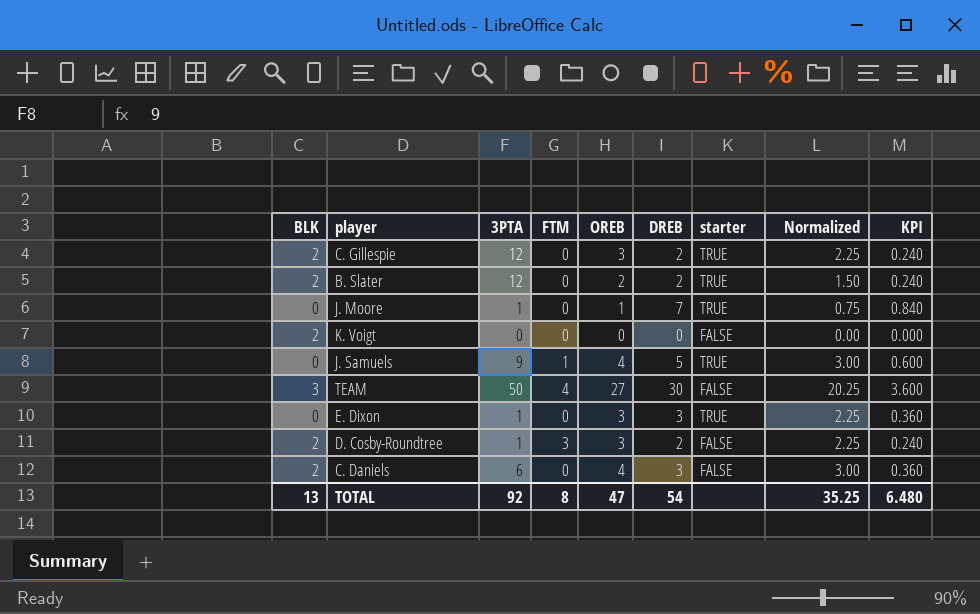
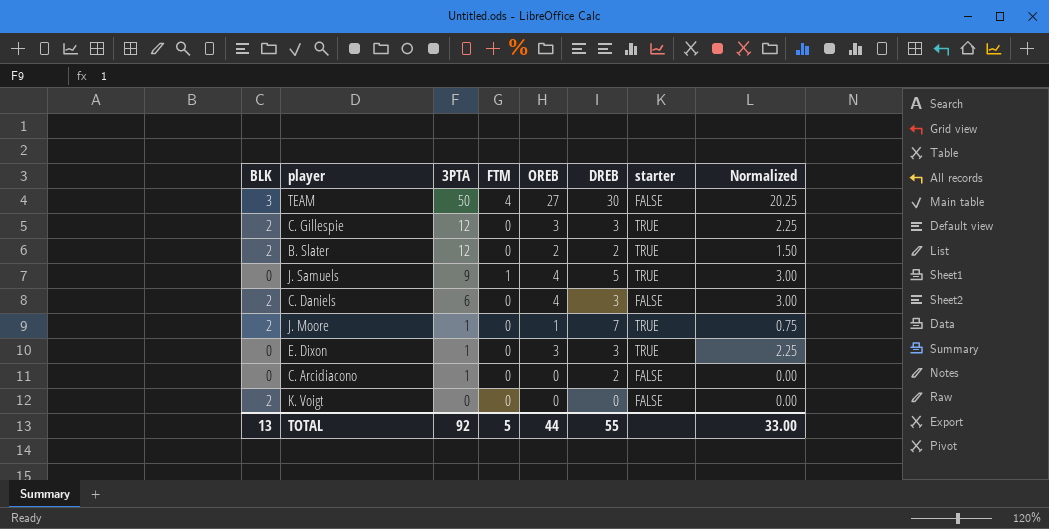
row order: none -> 3PTA descending
column KPI | formula: [DREB] * 0.12 -> none
row D. Cosby-Roundtree: 2 | 1 | 3 | 3 | 2 | FALSE | 2.25 | 0.240 -> none
C. Gillespie | DREB: 2 -> 3
J. Moore | BLK: 0 -> 2
row C. Arcidiacono: none -> 0 | 1 | 0 | 0 | 2 | FALSE | 0.00
TOTAL | FTM: 8 -> 5
TOTAL | OREB: 47 -> 44
TOTAL | DREB: 54 -> 55
TOTAL | Normalized: 35.25 -> 33.00

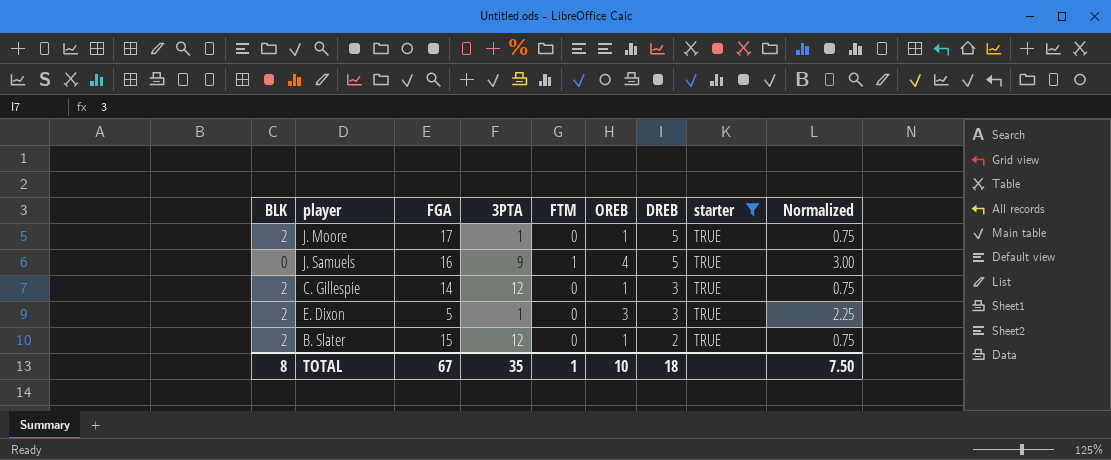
filter: none -> starter = TRUE
row order: 3PTA descending -> DREB descending
column FGA | position: none -> 3
J. Moore | DREB: 7 -> 5
C. Gillespie | OREB: 3 -> 1
C. Gillespie | Normalized: 2.25 -> 0.75
E. Dixon | BLK: 0 -> 2
B. Slater | OREB: 2 -> 1
B. Slater | Normalized: 1.50 -> 0.75
TOTAL | BLK: 13 -> 8
TOTAL | 3PTA: 92 -> 35
TOTAL | FTM: 5 -> 1
TOTAL | OREB: 44 -> 10
TOTAL | DREB: 55 -> 18
TOTAL | Normalized: 33.00 -> 7.50

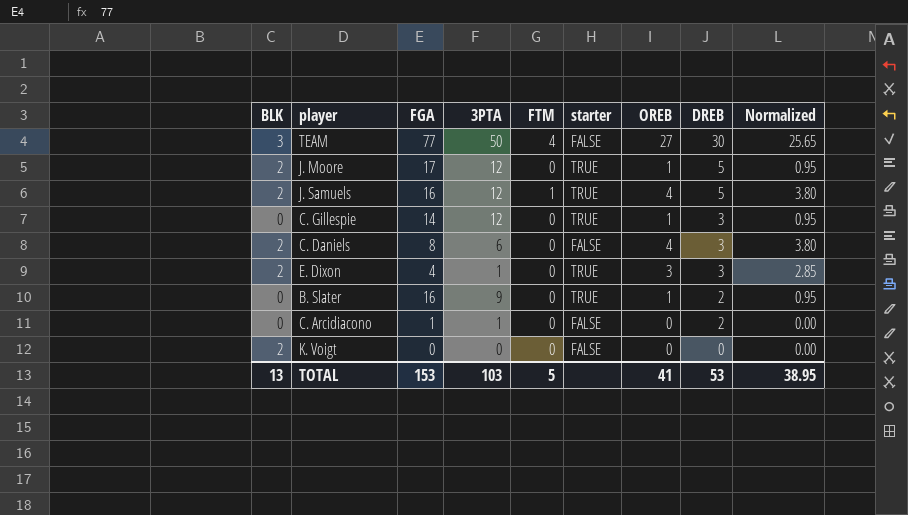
filter: starter = TRUE -> none
column starter | position: 8 -> 6
column Normalized | formula: [OREB] * 0.75 -> [OREB] * 0.95
J. Moore | 3PTA: 1 -> 12
J. Samuels | BLK: 0 -> 2
J. Samuels | 3PTA: 9 -> 12
C. Gillespie | BLK: 2 -> 0
E. Dixon | FGA: 5 -> 4
B. Slater | BLK: 2 -> 0
B. Slater | FGA: 15 -> 16
B. Slater | 3PTA: 12 -> 9
TOTAL | BLK: 8 -> 13
TOTAL | FGA: 67 -> 153
TOTAL | 3PTA: 35 -> 103
TOTAL | FTM: 1 -> 5
TOTAL | OREB: 10 -> 41
TOTAL | DREB: 18 -> 53
TOTAL | Normalized: 7.50 -> 38.95

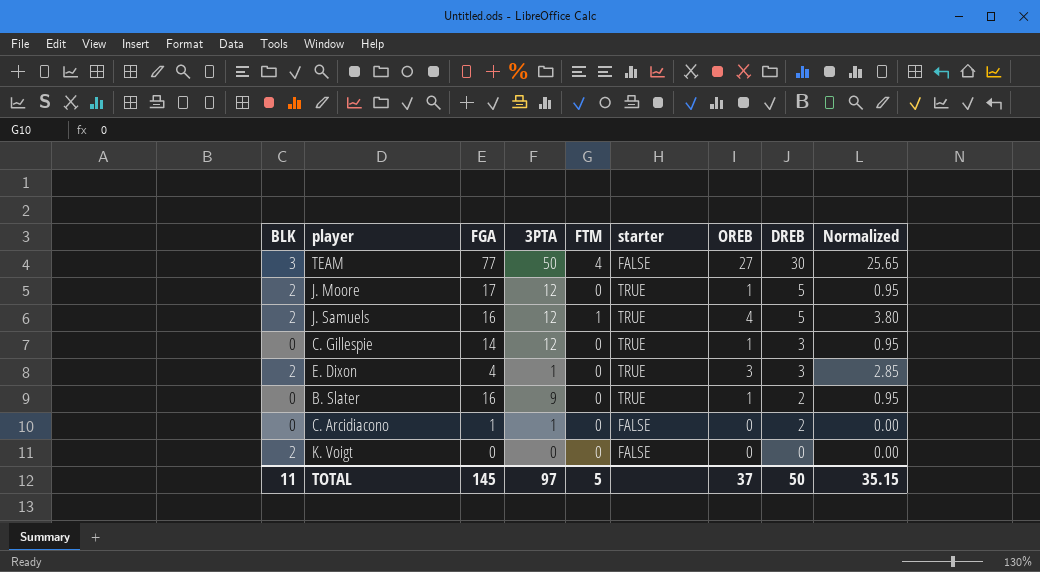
row C. Daniels: 2 | 8 | 6 | 0 | FALSE | 4 | 3 | 3.80 -> none
TOTAL | BLK: 13 -> 11
TOTAL | FGA: 153 -> 145
TOTAL | 3PTA: 103 -> 97
TOTAL | OREB: 41 -> 37
TOTAL | DREB: 53 -> 50
TOTAL | Normalized: 38.95 -> 35.15

